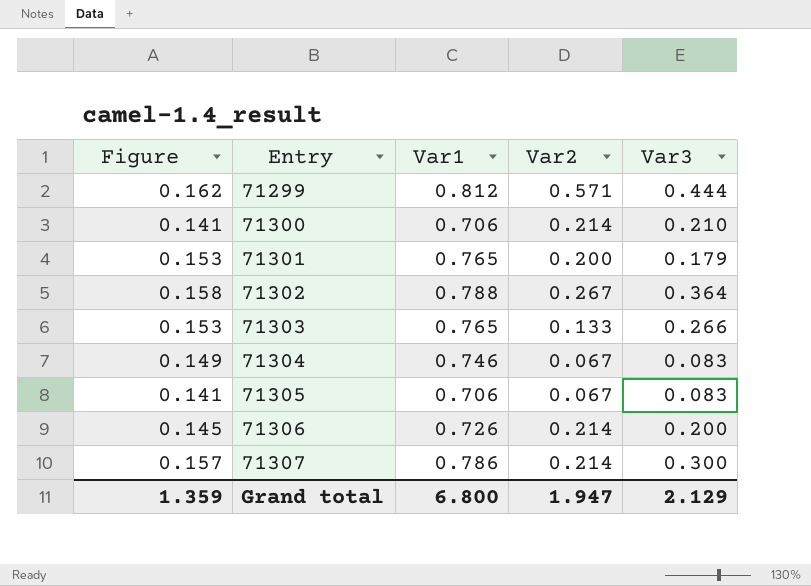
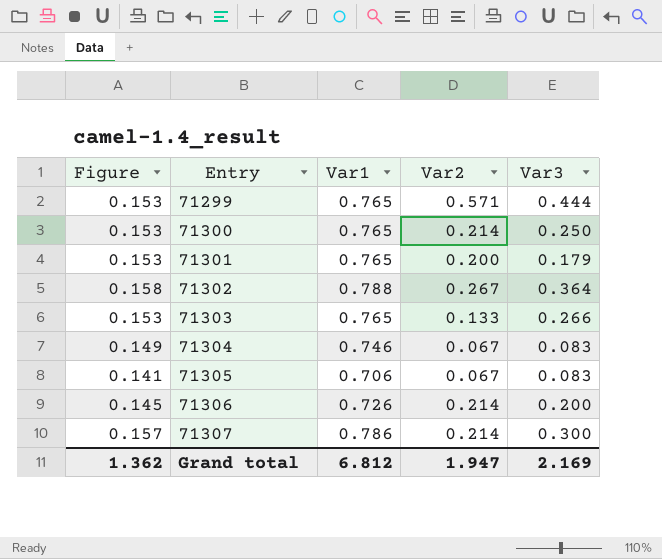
71299 | Figure: 0.162 -> 0.153
71299 | Var1: 0.812 -> 0.765
71300 | Figure: 0.141 -> 0.153
71300 | Var1: 0.706 -> 0.765
71300 | Var3: 0.210 -> 0.250
Grand total | Figure: 1.359 -> 1.362
Grand total | Var1: 6.800 -> 6.812
Grand total | Var3: 2.129 -> 2.169

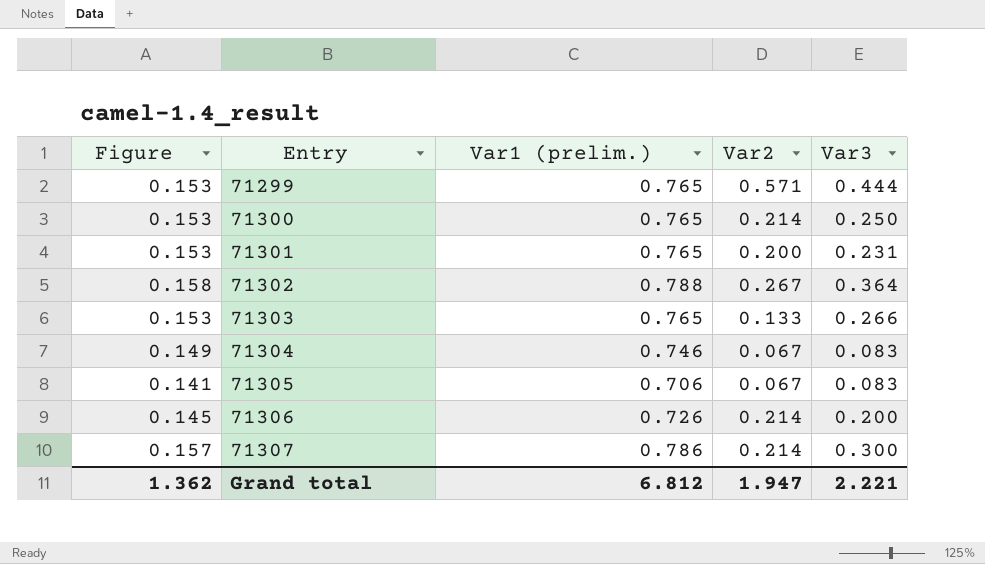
column name: Var1 -> Var1 (prelim.)
71301 | Var3: 0.179 -> 0.231
Grand total | Var3: 2.169 -> 2.221

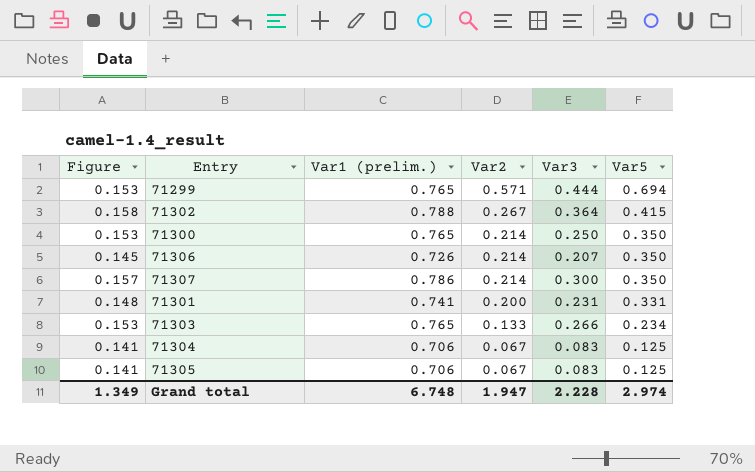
row order: Entry ascending -> Var2 descending
column Var5 | position: none -> 6
71306 | Var3: 0.200 -> 0.207
71301 | Figure: 0.153 -> 0.148
71301 | Var1 (prelim.): 0.765 -> 0.741
71304 | Figure: 0.149 -> 0.141
71304 | Var1 (prelim.): 0.746 -> 0.706
Grand total | Figure: 1.362 -> 1.349
Grand total | Var1 (prelim.): 6.812 -> 6.748
Grand total | Var3: 2.221 -> 2.228

